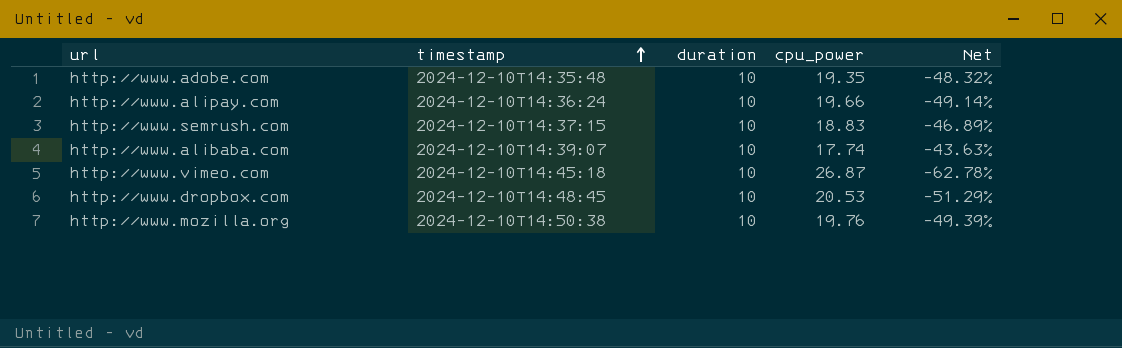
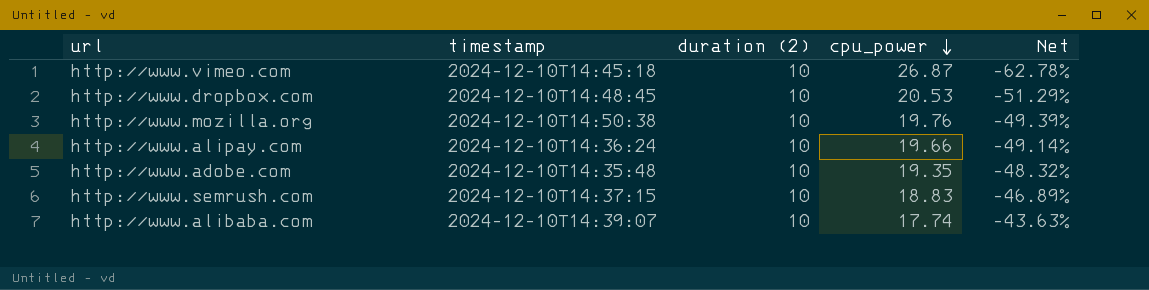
row order: timestamp ascending -> cpu_power descending
column name: duration -> duration (2)

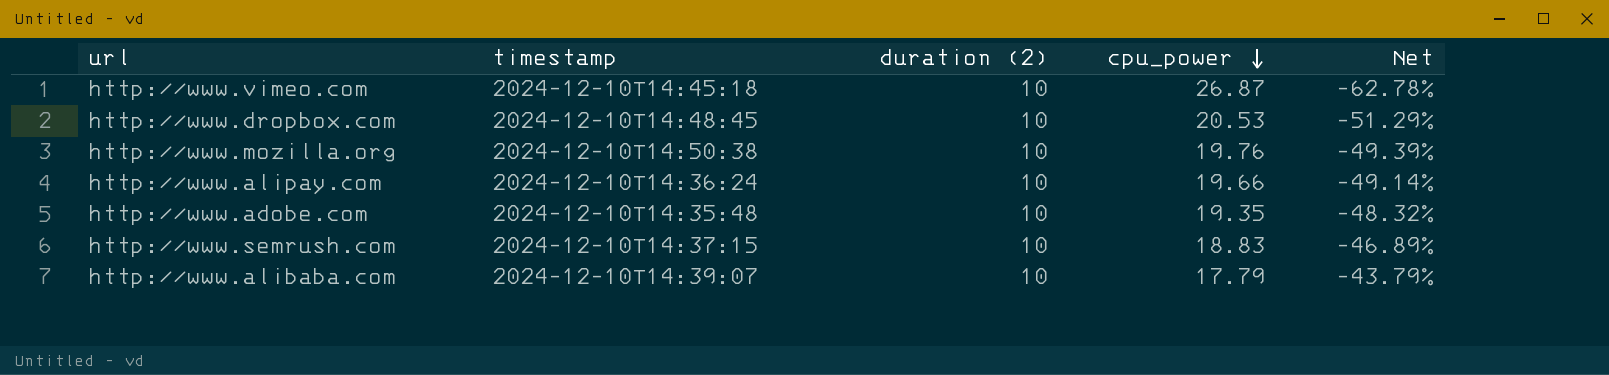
http://www.alibaba.com | cpu_power: 17.74 -> 17.79
http://www.alibaba.com | Net: -43.63% -> -43.79%

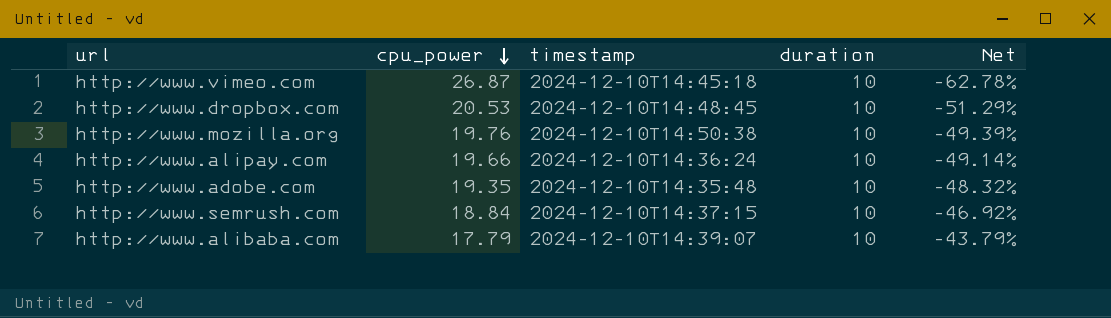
column cpu_power | position: 4 -> 2
column name: duration (2) -> duration
http://www.semrush.com | cpu_power: 18.83 -> 18.84
http://www.semrush.com | Net: -46.89% -> -46.92%

